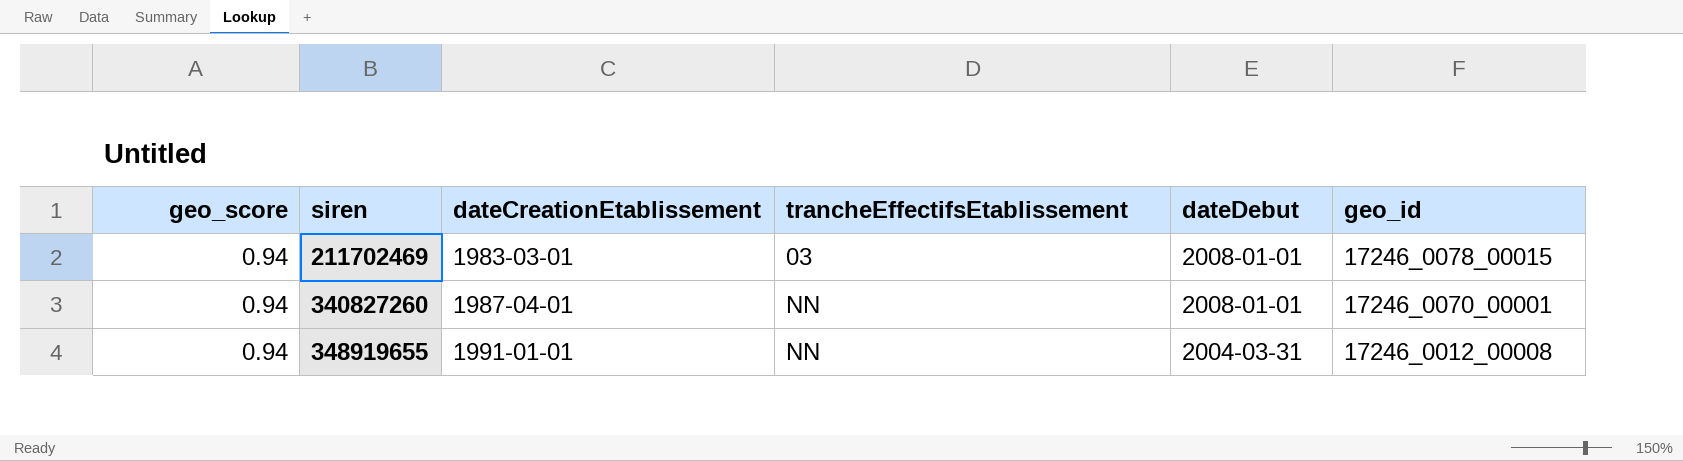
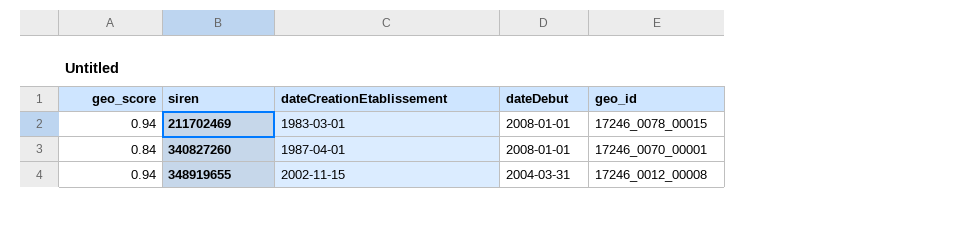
column trancheEffectifsEtablissement | position: 4 -> none
340827260 | geo_score: 0.94 -> 0.84
348919655 | dateCreationEtablissement: 1991-01-01 -> 2002-11-15

